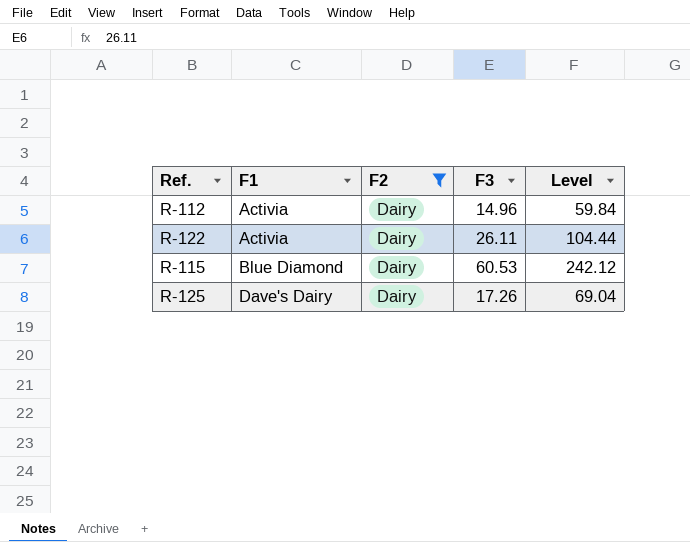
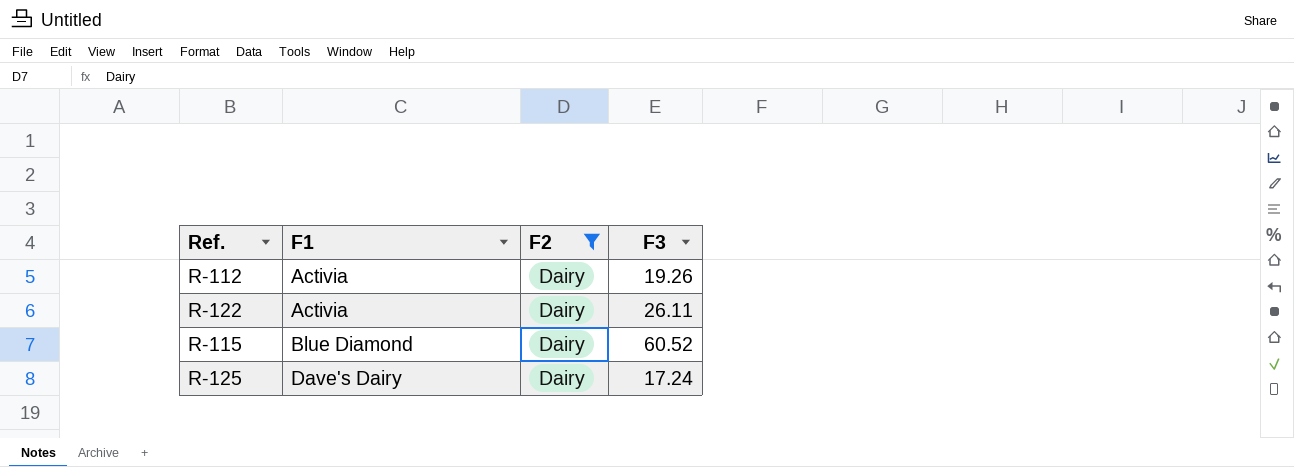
column Level | formula: [F3] * 4 -> none
R-112 | F3: 14.96 -> 19.26
R-115 | F3: 60.53 -> 60.52
R-125 | F3: 17.26 -> 17.24

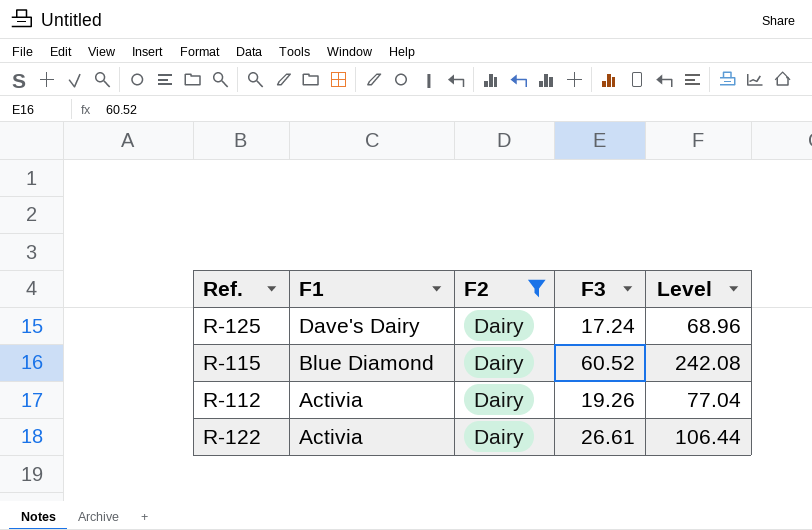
row order: F1 ascending -> F1 descending
column Level | formula: none -> [F3] * 4
R-122 | F3: 26.11 -> 26.61

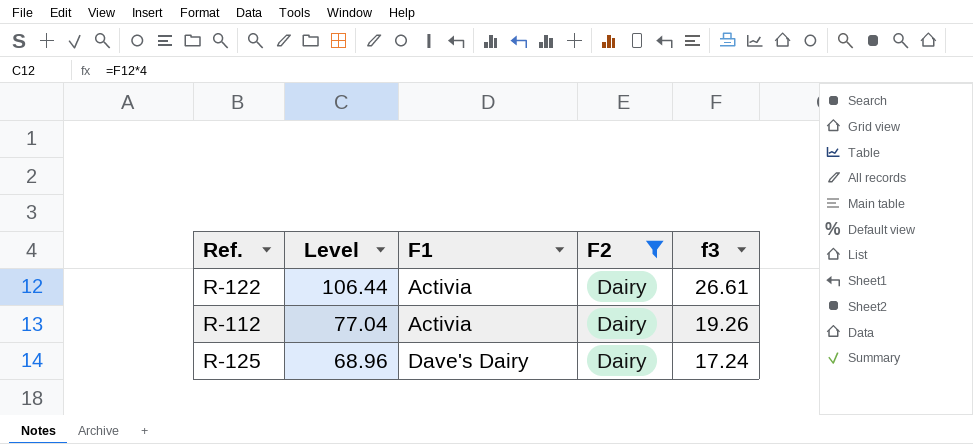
row order: F1 descending -> Level descending
column Level | position: 5 -> 2
column name: F3 -> f3
row R-115: Blue Diamond | Dairy | 60.52 | 242.08 -> none

